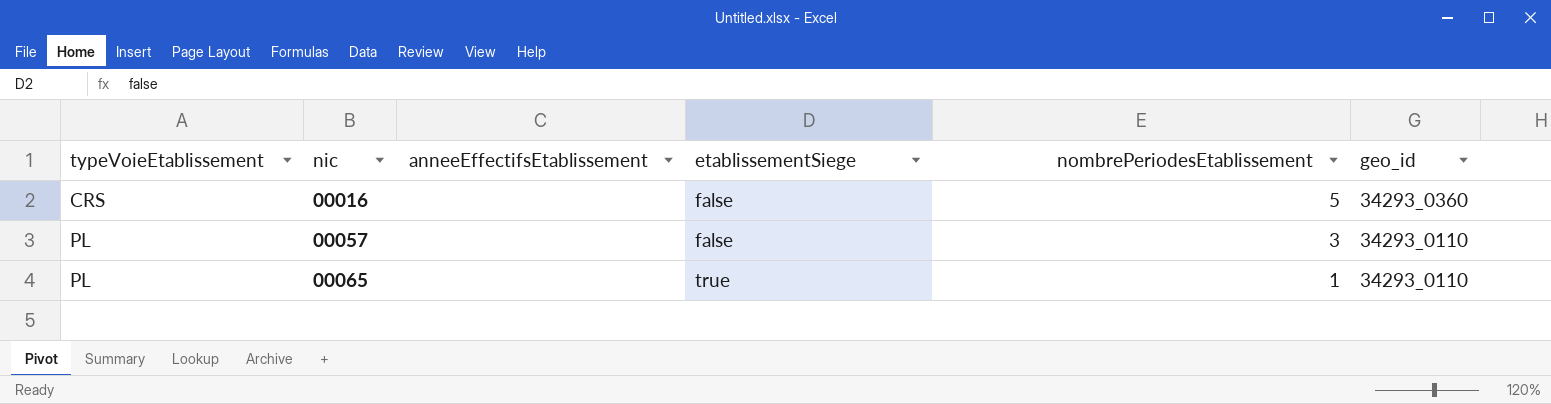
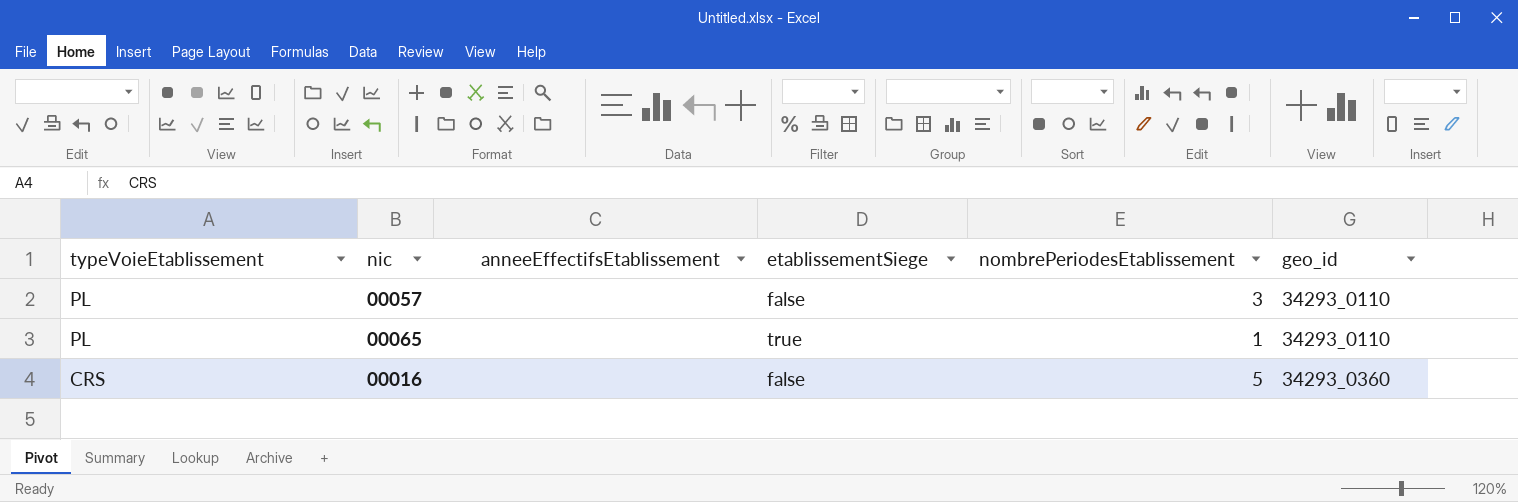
row order: typeVoieEtablissement ascending -> typeVoieEtablissement descending

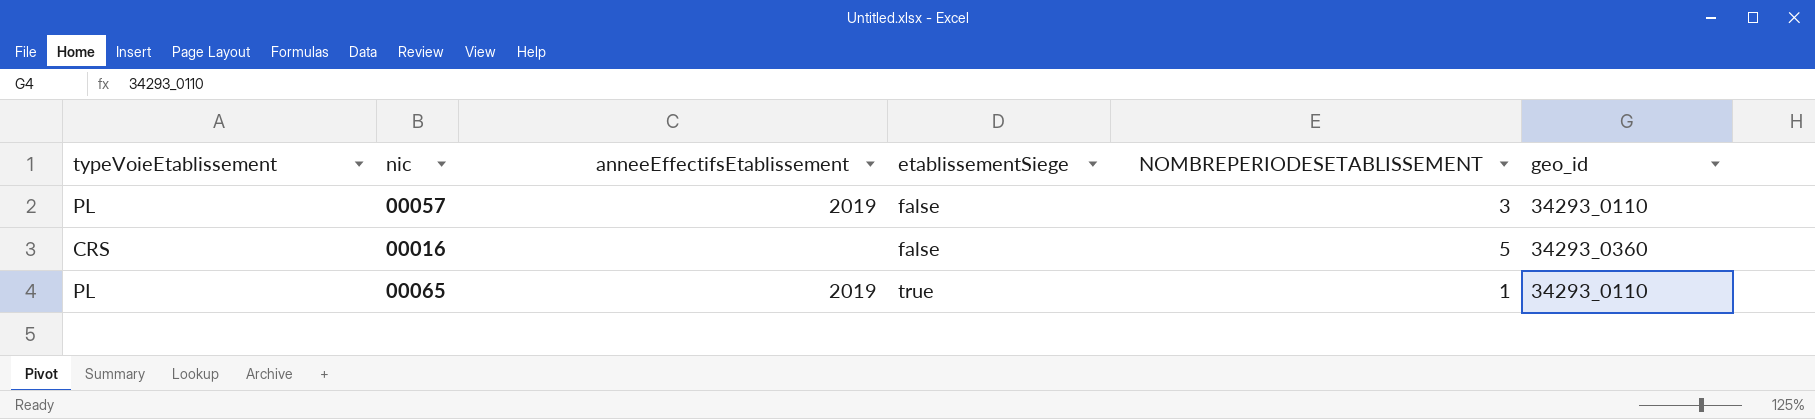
row order: typeVoieEtablissement descending -> etablissementSiege ascending
column name: nombrePeriodesEtablissement -> NOMBREPERIODESETABLISSEMENT
00057 | anneeEffectifsEtablissement: none -> 2019
00065 | anneeEffectifsEtablissement: none -> 2019

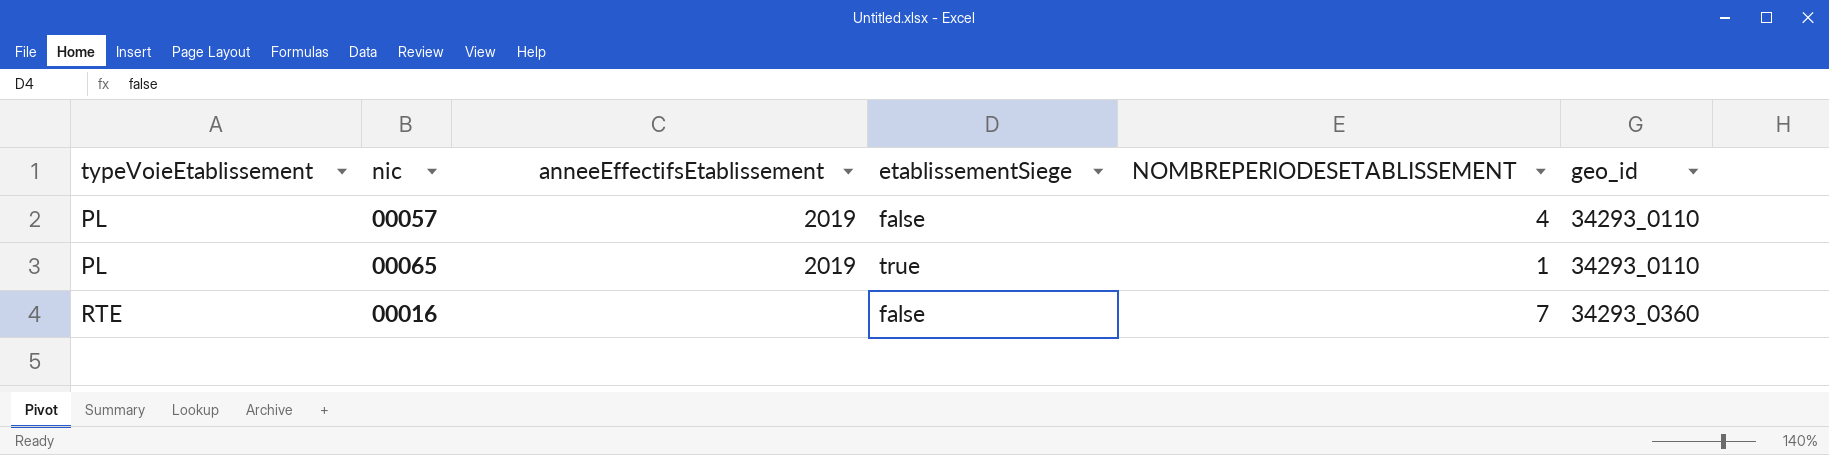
row order: etablissementSiege ascending -> typeVoieEtablissement ascending
00057 | NOMBREPERIODESETABLISSEMENT: 3 -> 4
00016 | typeVoieEtablissement: CRS -> RTE
00016 | NOMBREPERIODESETABLISSEMENT: 5 -> 7

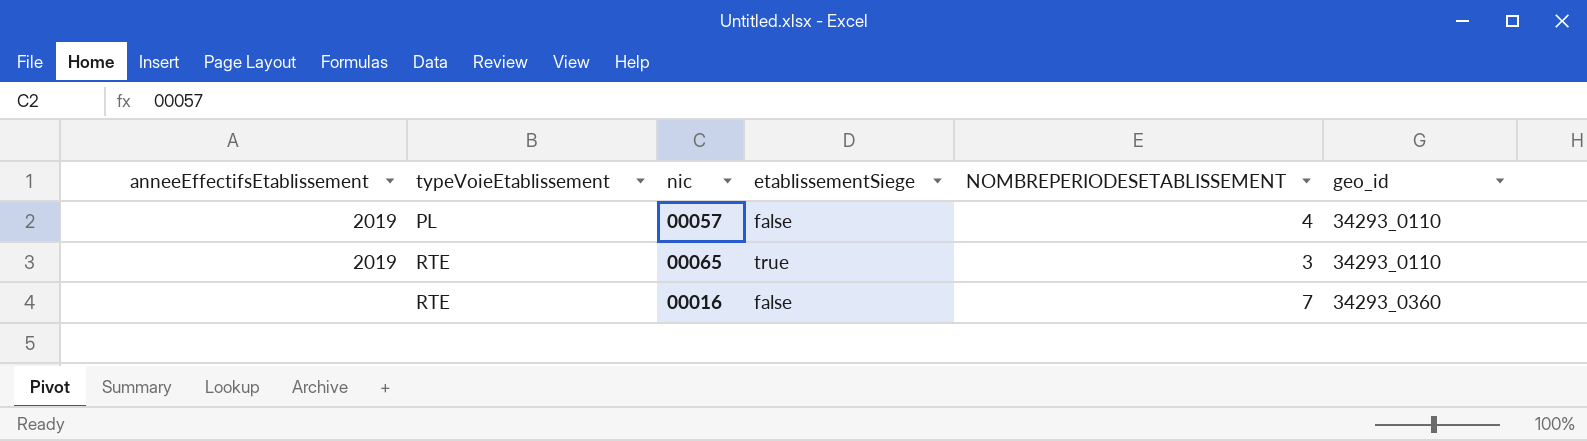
column anneeEffectifsEtablissement | position: 3 -> 1
00065 | typeVoieEtablissement: PL -> RTE
00065 | NOMBREPERIODESETABLISSEMENT: 1 -> 3

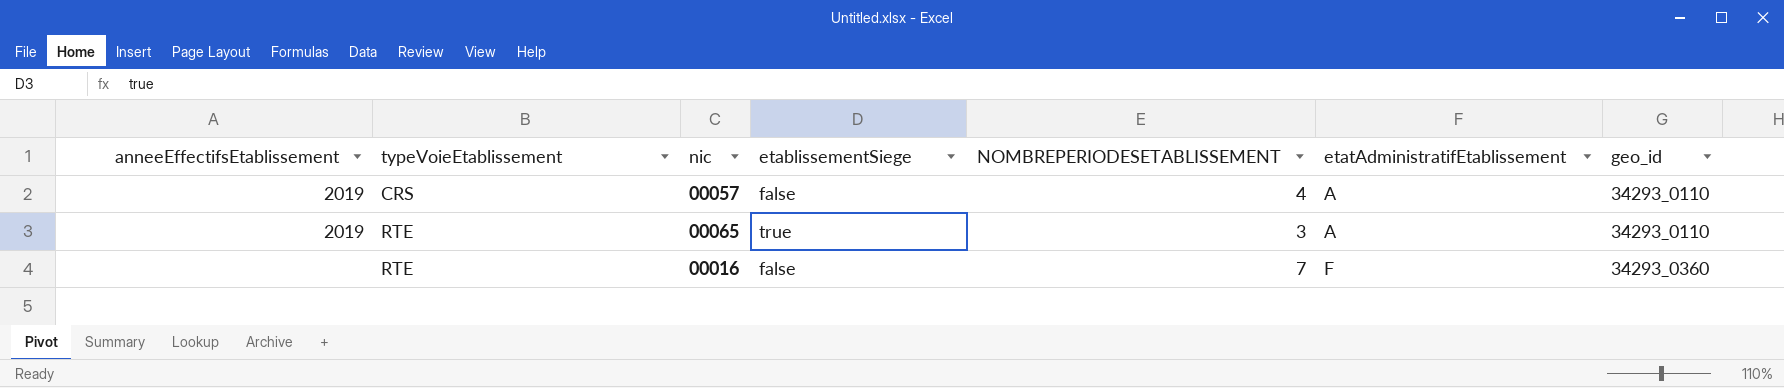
column etatAdministratifEtablissement | position: none -> 6
00057 | typeVoieEtablissement: PL -> CRS

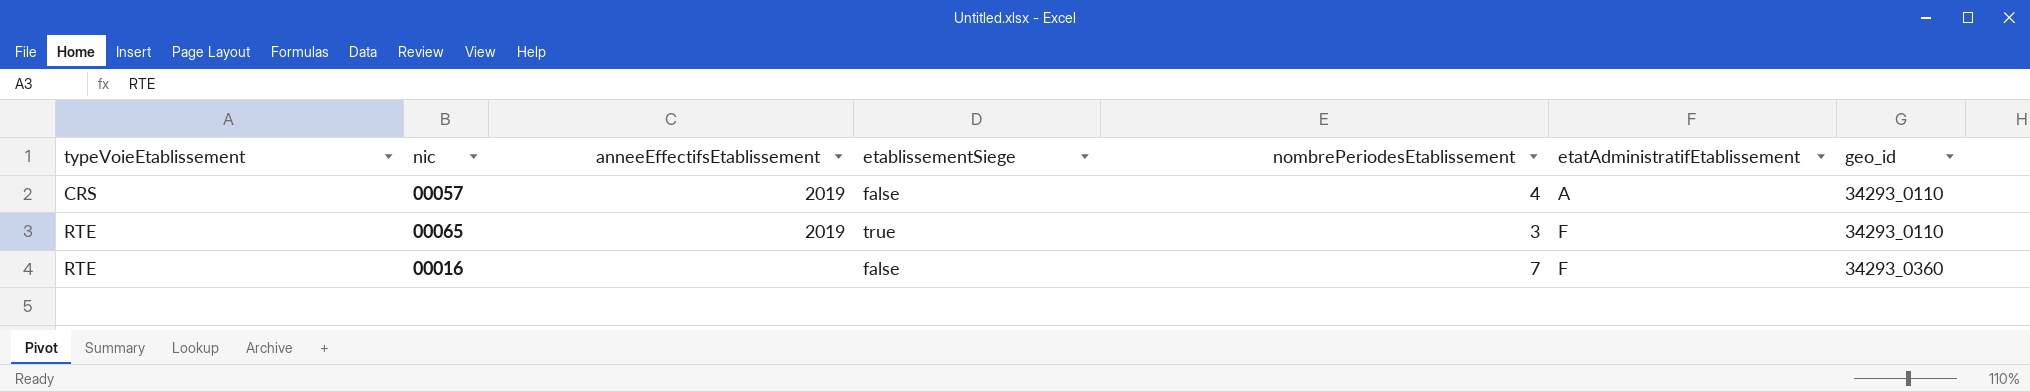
column anneeEffectifsEtablissement | position: 1 -> 3
column name: NOMBREPERIODESETABLISSEMENT -> nombrePeriodesEtablissement
00065 | etatAdministratifEtablissement: A -> F

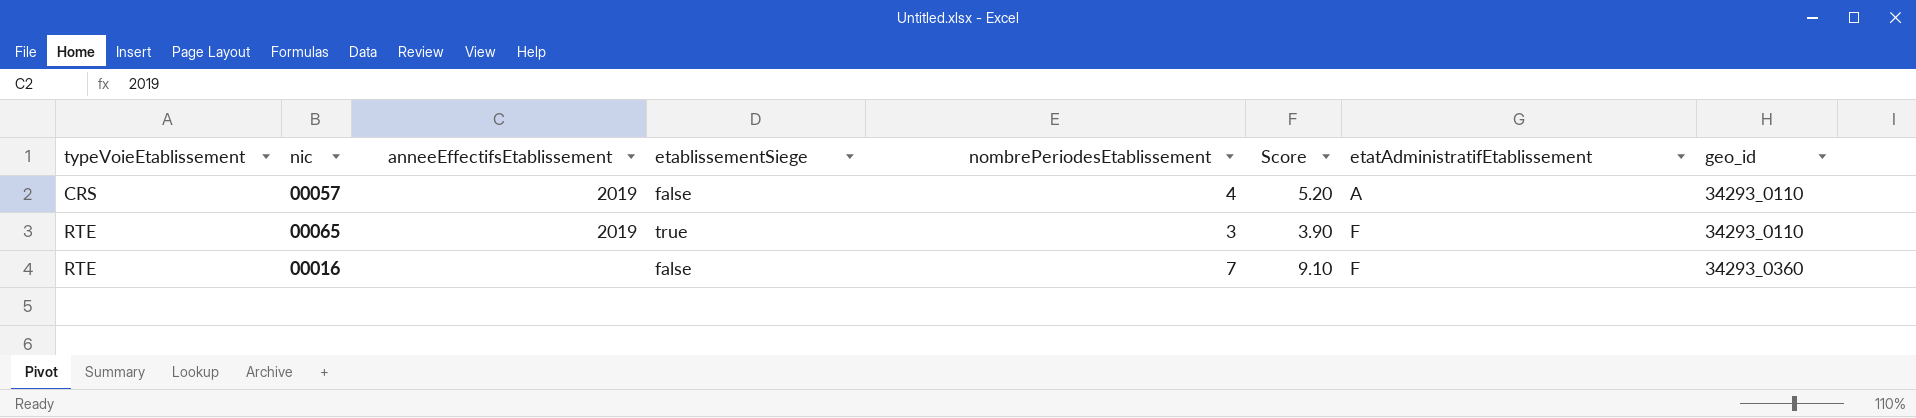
column Score | formula: none -> [nombrePeriodesEtablissement] * 1.3

